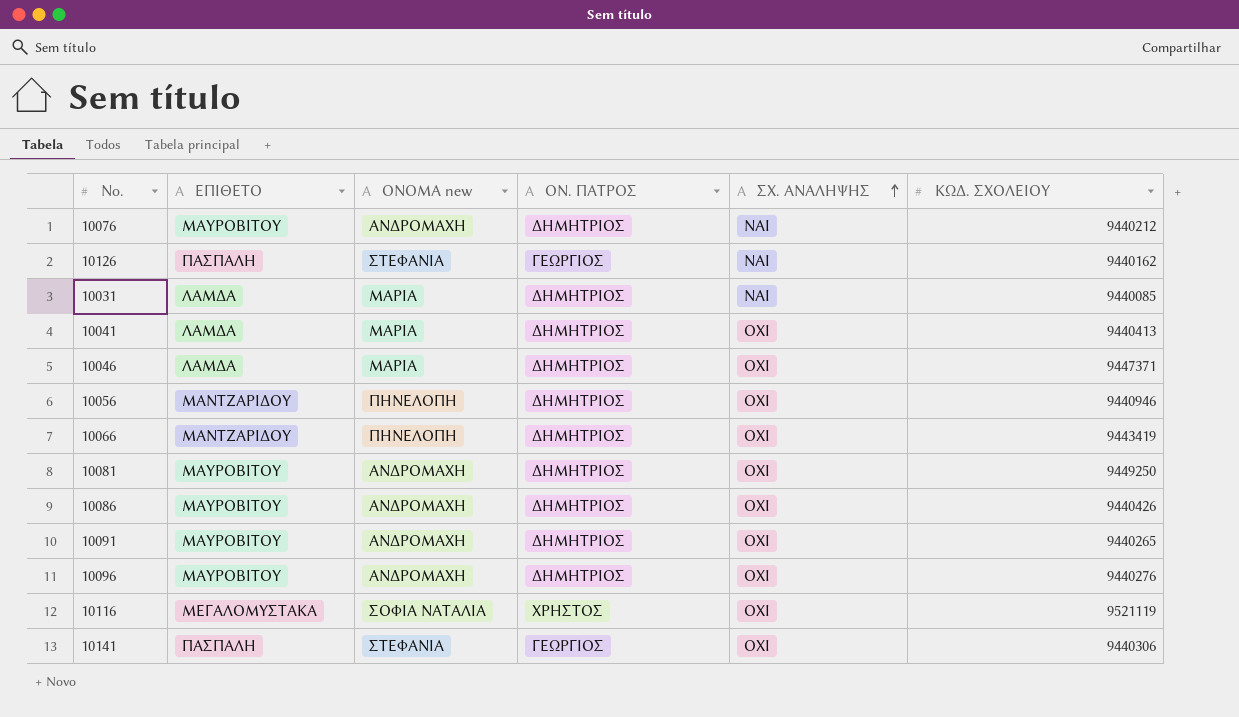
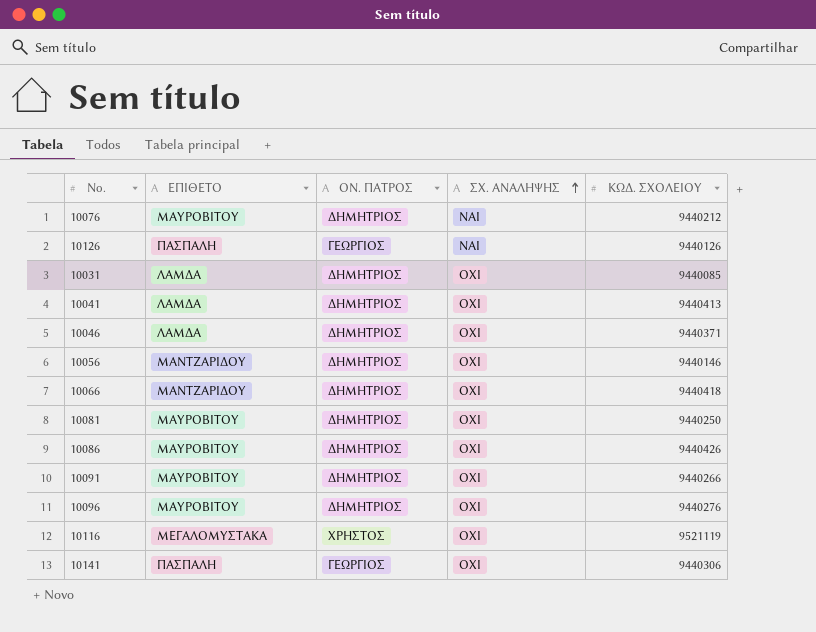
column ΟΝΟΜΑ new | position: 3 -> none
10126 | ΚΩΔ. ΣΧΟΛΕΙΟΥ: 9440162 -> 9440126
10031 | ΣΧ. ΑΝΑΛΗΨΗΣ: NAI -> OXI
10046 | ΚΩΔ. ΣΧΟΛΕΙΟΥ: 9447371 -> 9440371
10056 | ΚΩΔ. ΣΧΟΛΕΙΟΥ: 9440946 -> 9440146
10066 | ΚΩΔ. ΣΧΟΛΕΙΟΥ: 9443419 -> 9440418
10081 | ΚΩΔ. ΣΧΟΛΕΙΟΥ: 9449250 -> 9440250
10091 | ΚΩΔ. ΣΧΟΛΕΙΟΥ: 9440265 -> 9440266

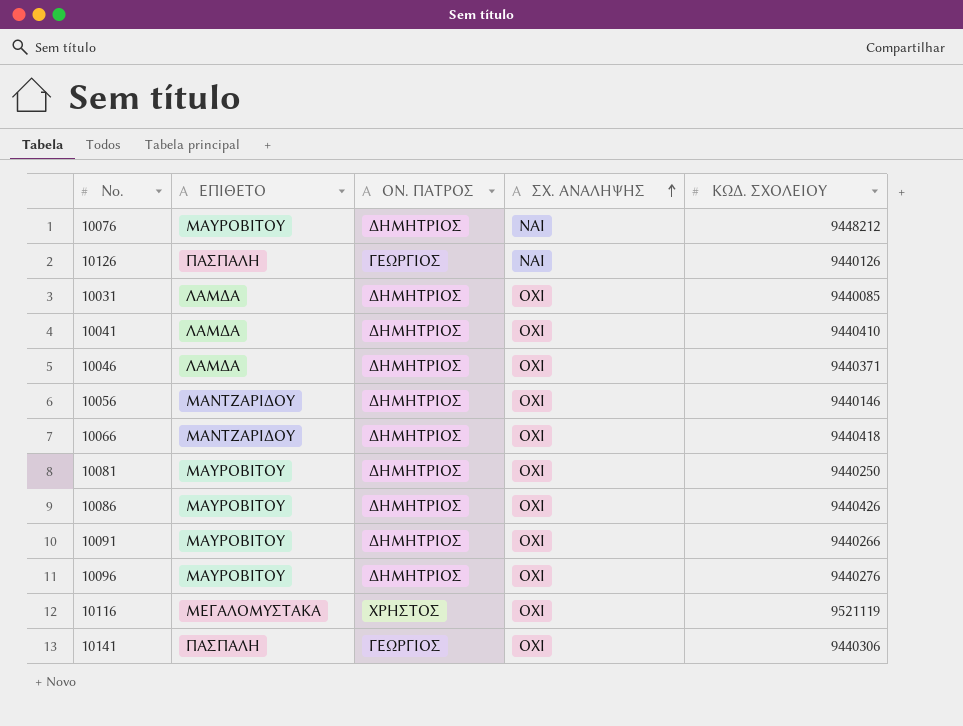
10076 | ΚΩΔ. ΣΧΟΛΕΙΟΥ: 9440212 -> 9448212
10041 | ΚΩΔ. ΣΧΟΛΕΙΟΥ: 9440413 -> 9440410

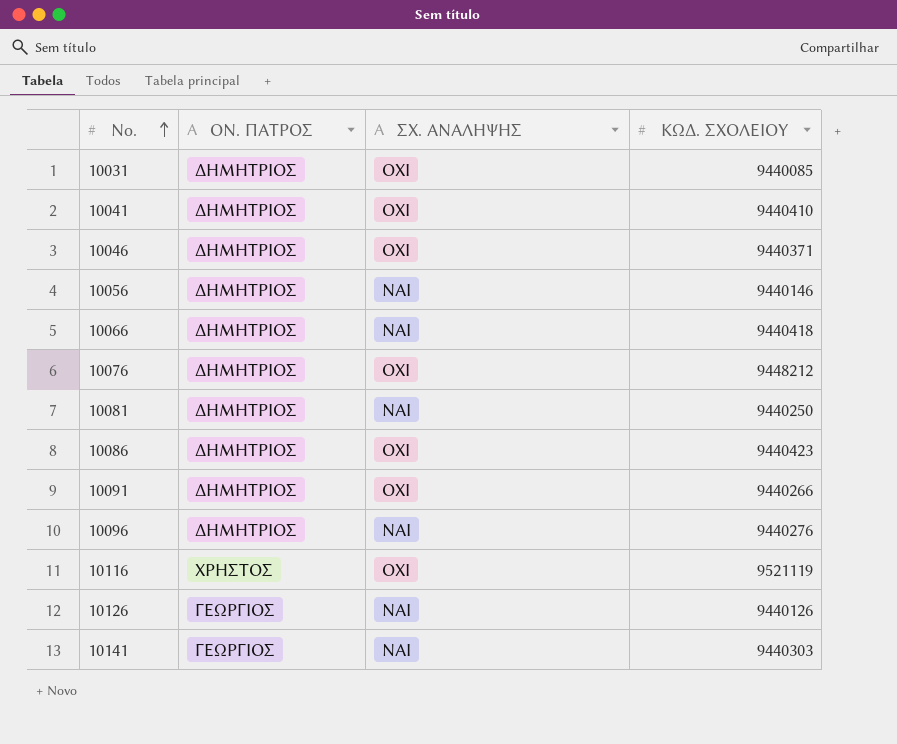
row order: ΣΧ. ΑΝΑΛΗΨΗΣ ascending -> No. ascending
column ΕΠΙΘΕΤΟ | position: 2 -> none
10056 | ΣΧ. ΑΝΑΛΗΨΗΣ: OXI -> NAI
10066 | ΣΧ. ΑΝΑΛΗΨΗΣ: OXI -> NAI
10076 | ΣΧ. ΑΝΑΛΗΨΗΣ: NAI -> OXI
10081 | ΣΧ. ΑΝΑΛΗΨΗΣ: OXI -> NAI
10086 | ΚΩΔ. ΣΧΟΛΕΙΟΥ: 9440426 -> 9440423
10096 | ΣΧ. ΑΝΑΛΗΨΗΣ: OXI -> NAI
10141 | ΣΧ. ΑΝΑΛΗΨΗΣ: OXI -> NAI
10141 | ΚΩΔ. ΣΧΟΛΕΙΟΥ: 9440306 -> 9440303

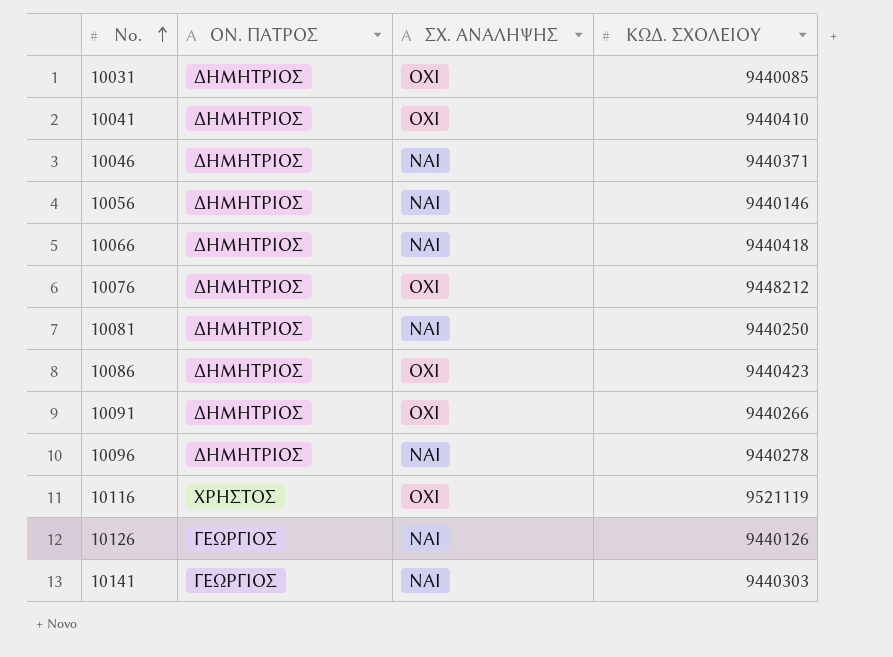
10046 | ΣΧ. ΑΝΑΛΗΨΗΣ: OXI -> NAI
10096 | ΚΩΔ. ΣΧΟΛΕΙΟΥ: 9440276 -> 9440278

